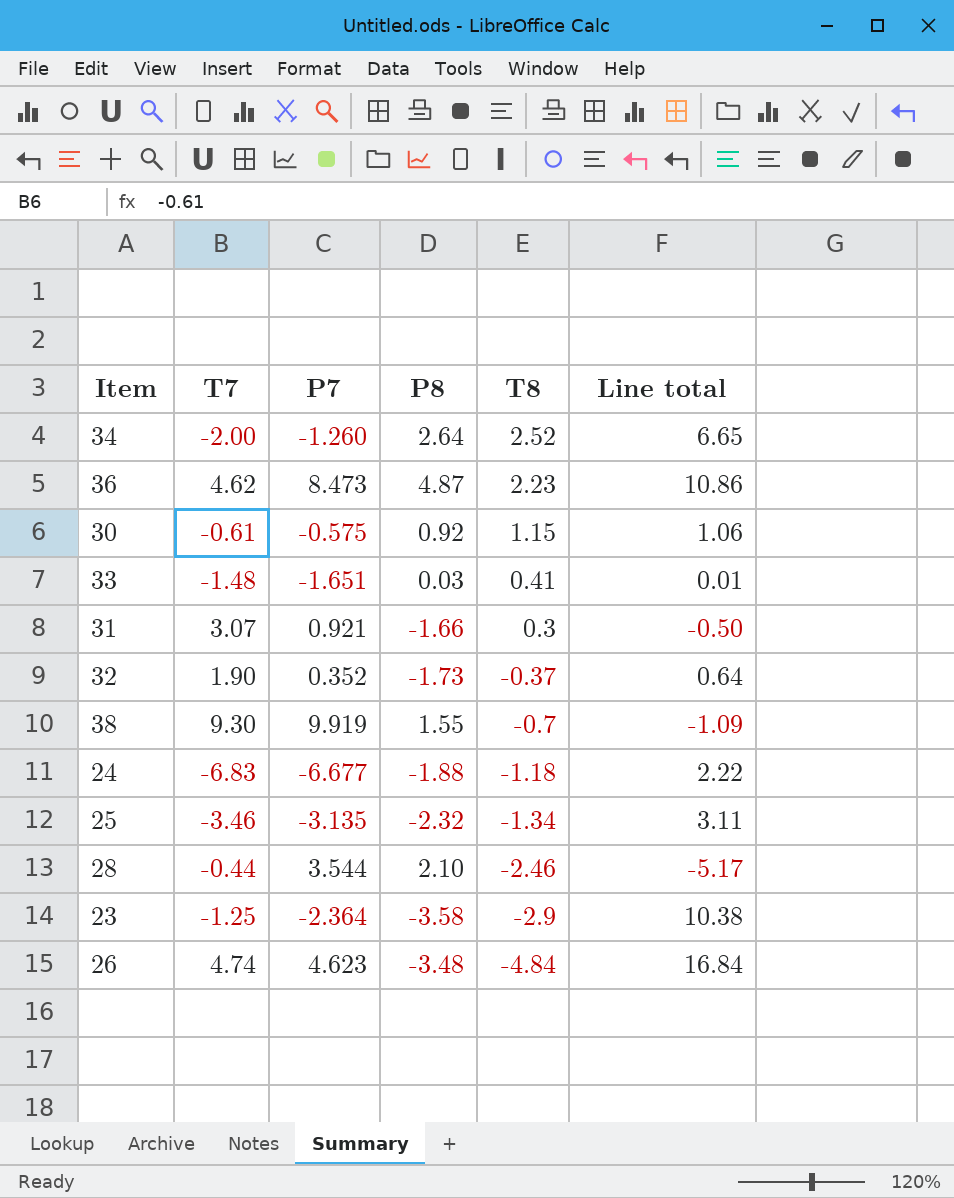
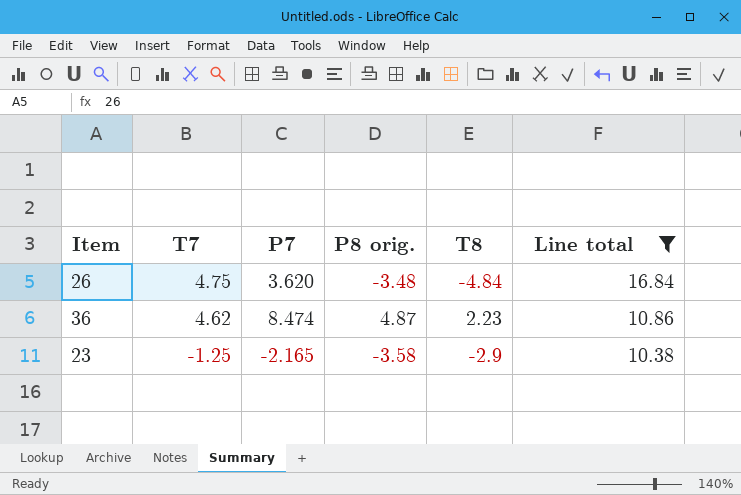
filter: none -> Line total >= 10.38
row order: T8 descending -> T7 descending
column name: P8 -> P8 orig.
26 | T7: 4.74 -> 4.75
26 | P7: 4.623 -> 3.620
36 | P7: 8.473 -> 8.474
23 | P7: -2.364 -> -2.165

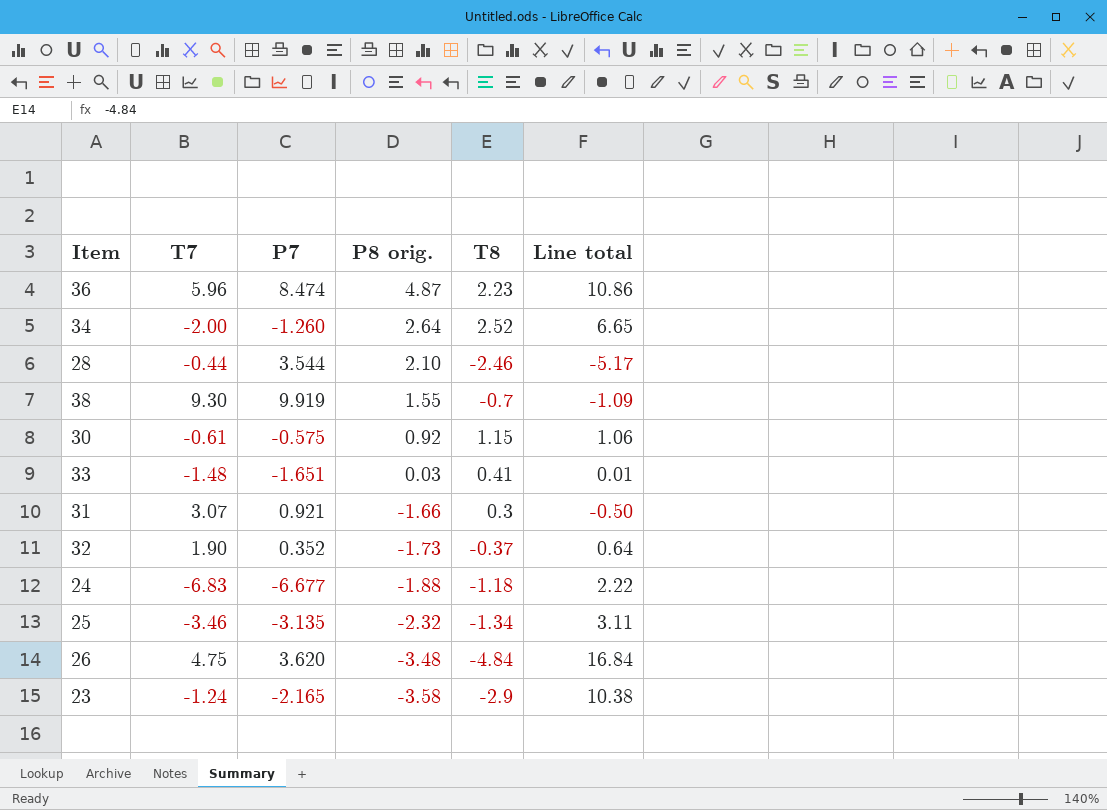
filter: Line total >= 10.38 -> none
row order: T7 descending -> P8 orig. descending
36 | T7: 4.62 -> 5.96
23 | T7: -1.25 -> -1.24

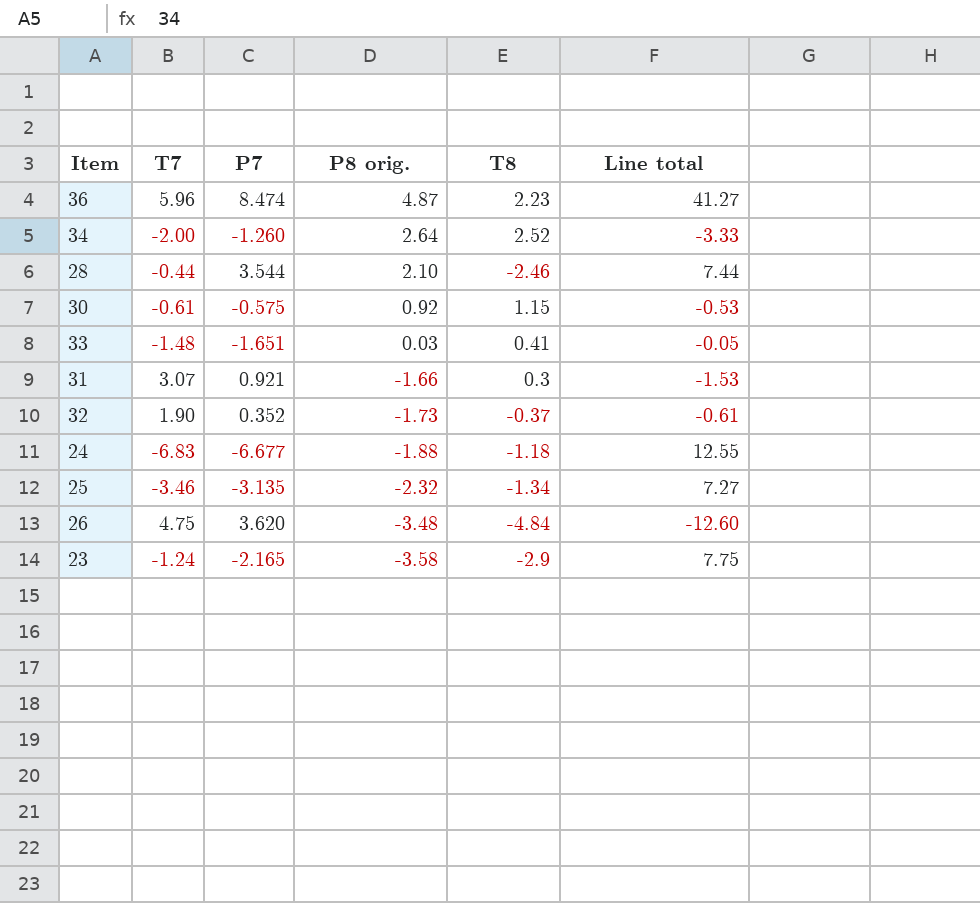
column Line total | formula: [P8 orig.] * [T8] -> [P7] * [P8 orig.]
row 38: 9.30 | 9.919 | 1.55 | -0.7 | -1.09 -> none

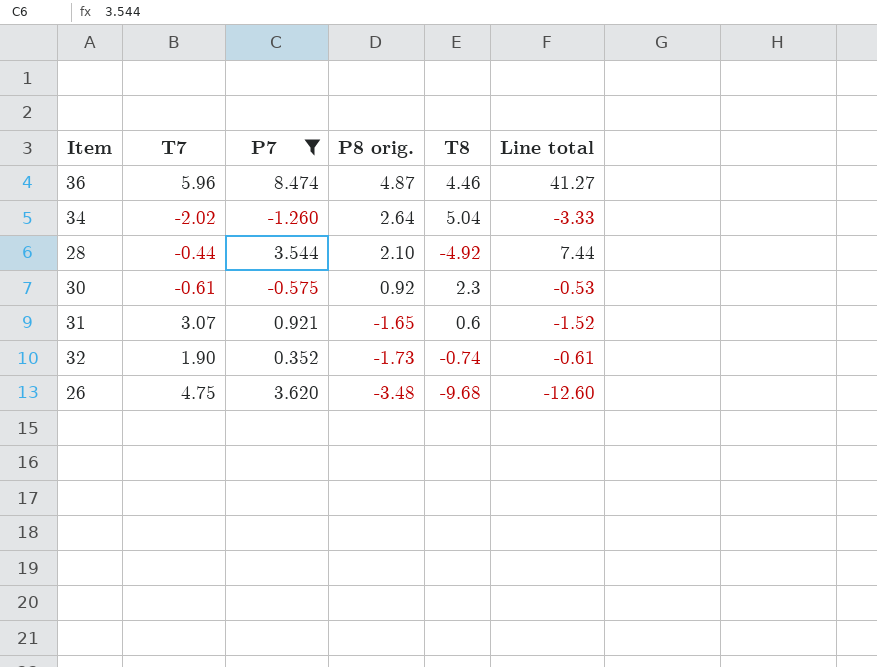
filter: none -> P7 >= -1.260
36 | T8: 2.23 -> 4.46
34 | T7: -2.00 -> -2.02
34 | T8: 2.52 -> 5.04
28 | T8: -2.46 -> -4.92
30 | T8: 1.15 -> 2.3
31 | P8 orig.: -1.66 -> -1.65
31 | T8: 0.3 -> 0.6
31 | Line total: -1.53 -> -1.52
32 | T8: -0.37 -> -0.74
26 | T8: -4.84 -> -9.68

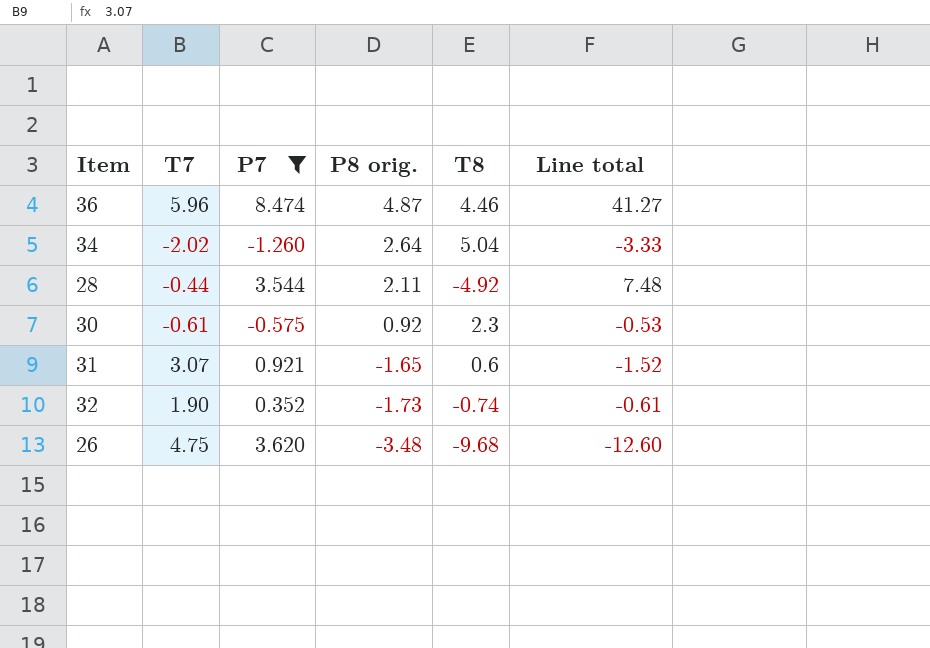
28 | P8 orig.: 2.10 -> 2.11
28 | Line total: 7.44 -> 7.48

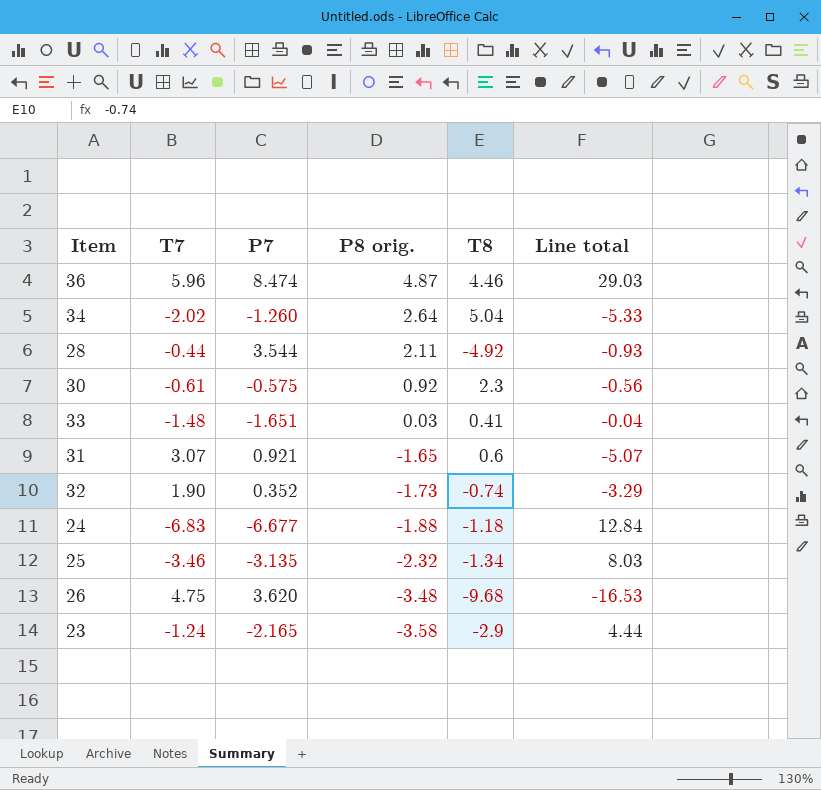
filter: P7 >= -1.260 -> none
column Line total | formula: [P7] * [P8 orig.] -> [T7] * [P8 orig.]

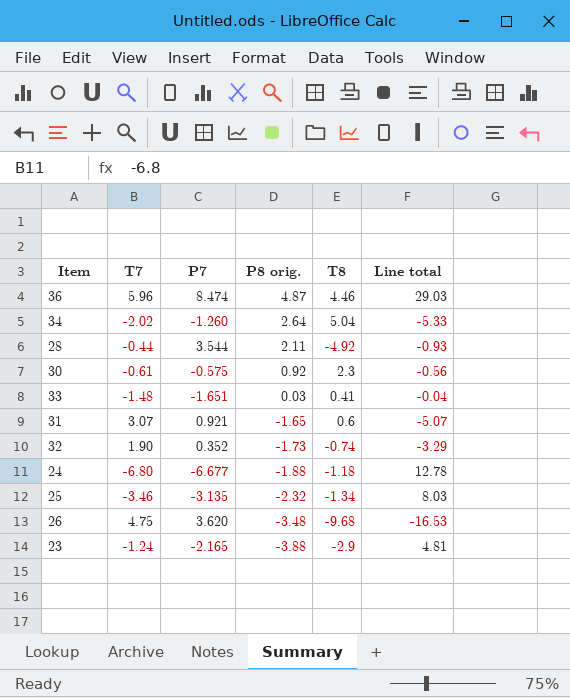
24 | T7: -6.83 -> -6.80
24 | Line total: 12.84 -> 12.78
23 | P8 orig.: -3.58 -> -3.88
23 | Line total: 4.44 -> 4.81

